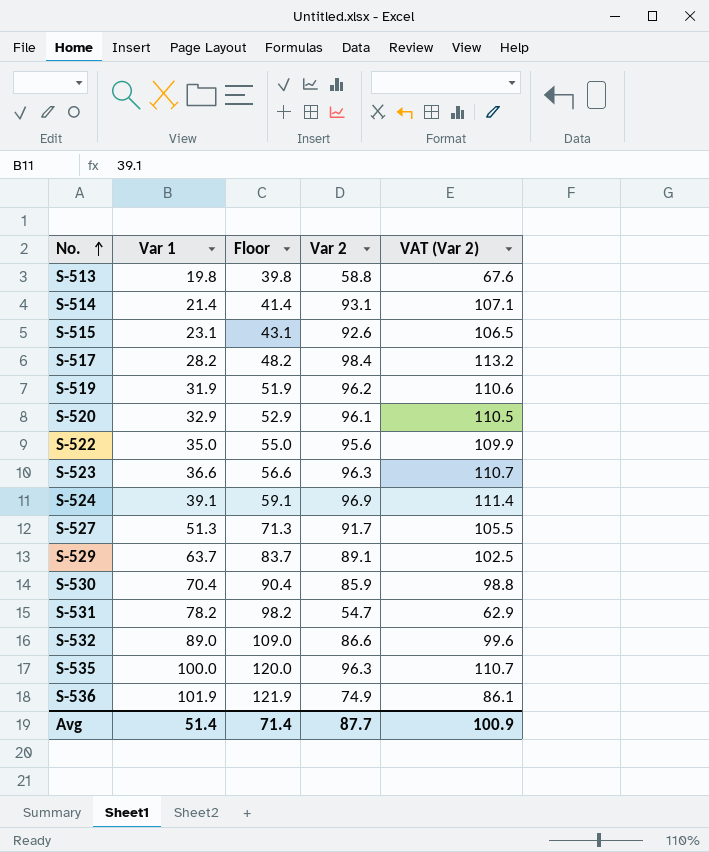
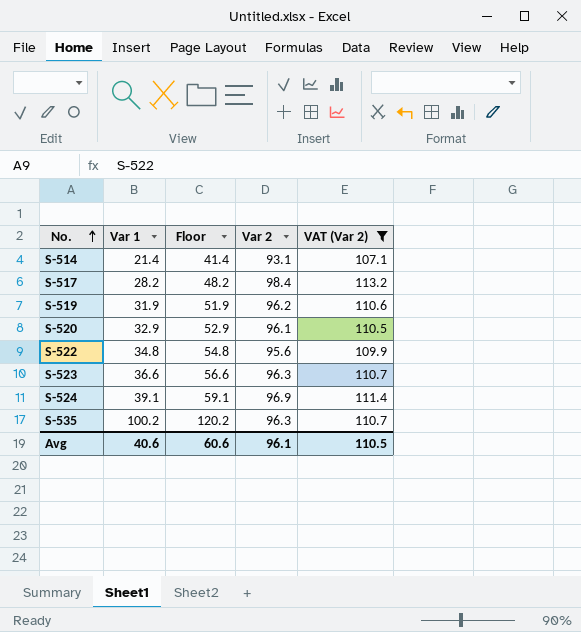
filter: none -> VAT (Var 2) >= 107.1
S-522 | Var 1: 35.0 -> 34.8
S-522 | Floor: 55.0 -> 54.8
S-535 | Var 1: 100.0 -> 100.2
S-535 | Floor: 120.0 -> 120.2
Avg | Var 1: 51.4 -> 40.6
Avg | Floor: 71.4 -> 60.6
Avg | Var 2: 87.7 -> 96.1
Avg | VAT (Var 2): 100.9 -> 110.5

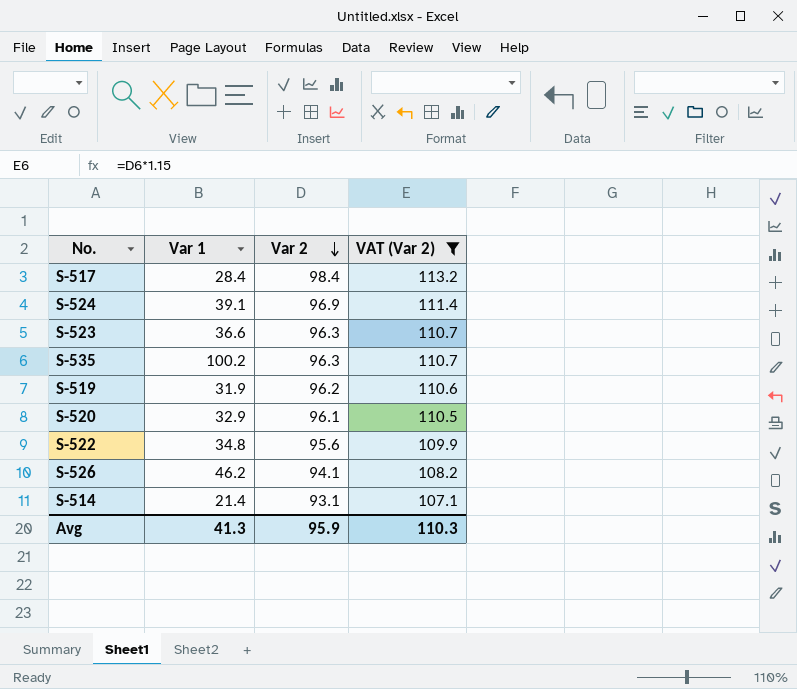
row order: No. ascending -> Var 2 descending
column Floor | formula: [Var 1] + 20 -> none
S-517 | Var 1: 28.2 -> 28.4
row S-526: none -> 46.2 | 94.1 | 108.2
Avg | Var 1: 40.6 -> 41.3
Avg | Var 2: 96.1 -> 95.9
Avg | VAT (Var 2): 110.5 -> 110.3

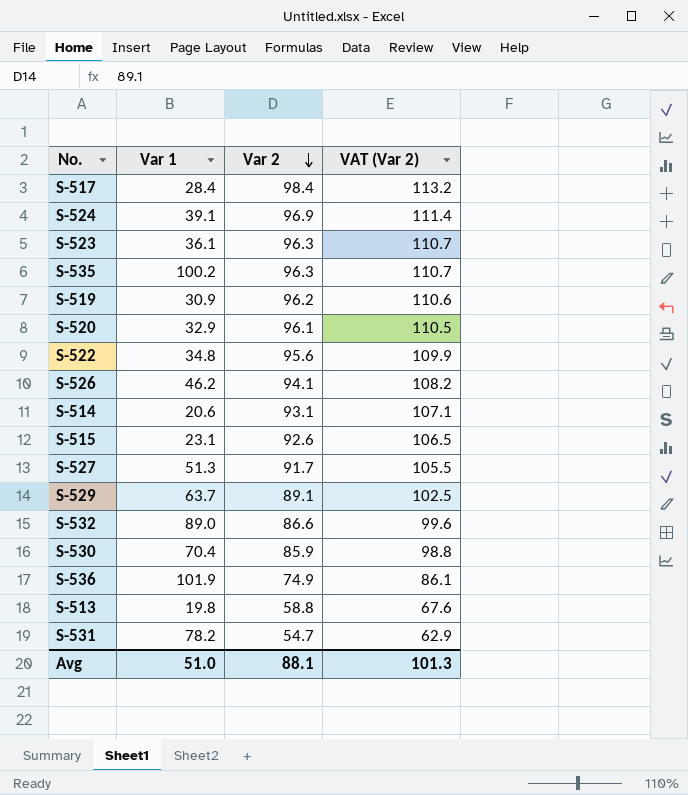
filter: VAT (Var 2) >= 107.1 -> none
S-523 | Var 1: 36.6 -> 36.1
S-519 | Var 1: 31.9 -> 30.9
S-514 | Var 1: 21.4 -> 20.6
Avg | Var 1: 41.3 -> 51.0
Avg | Var 2: 95.9 -> 88.1
Avg | VAT (Var 2): 110.3 -> 101.3

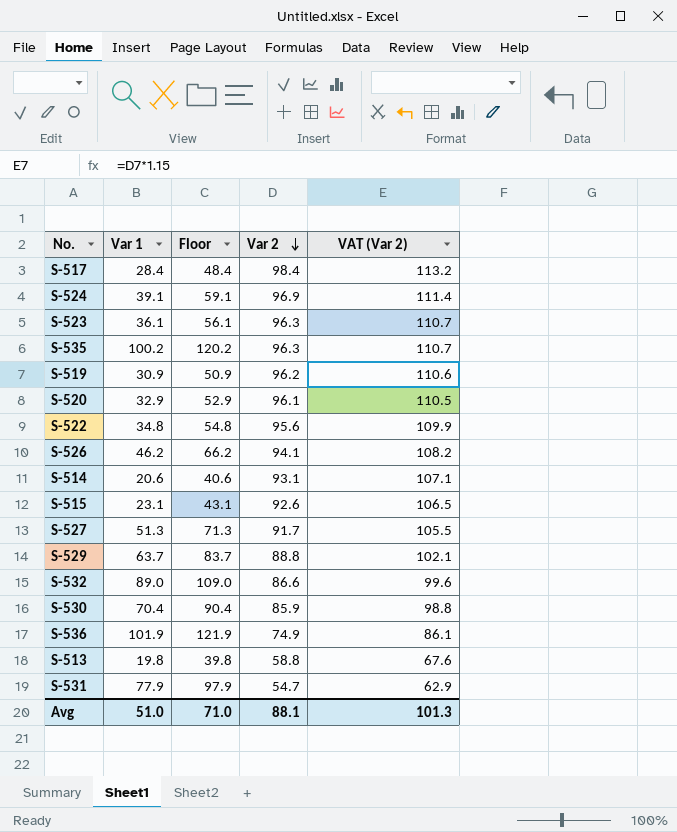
column Floor | formula: none -> [Var 1] + 20
S-529 | Var 2: 89.1 -> 88.8
S-529 | VAT (Var 2): 102.5 -> 102.1
S-531 | Var 1: 78.2 -> 77.9

